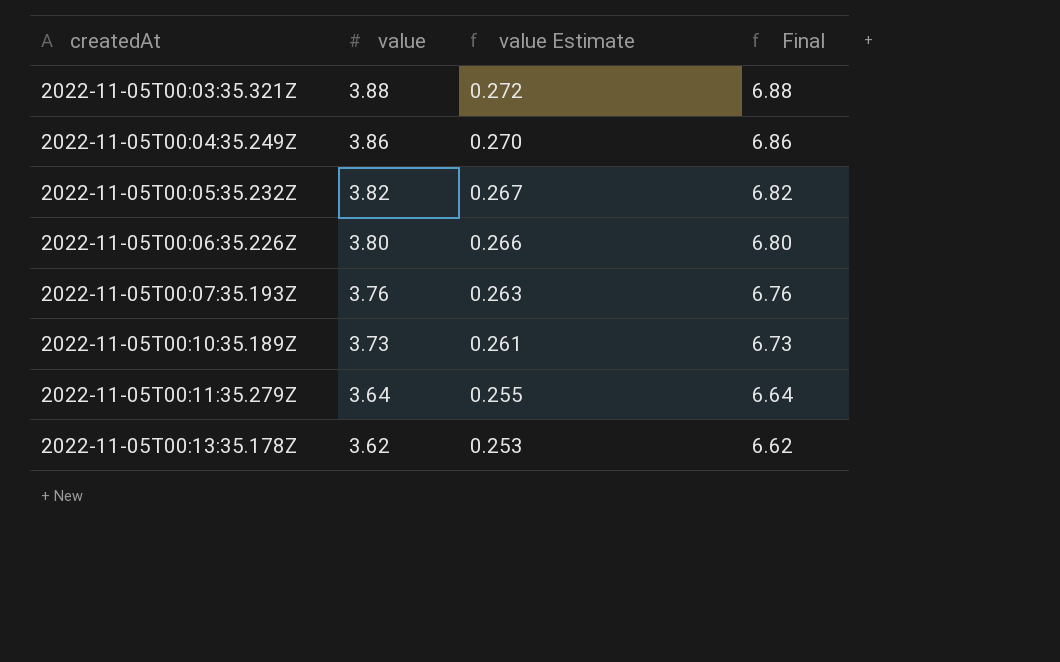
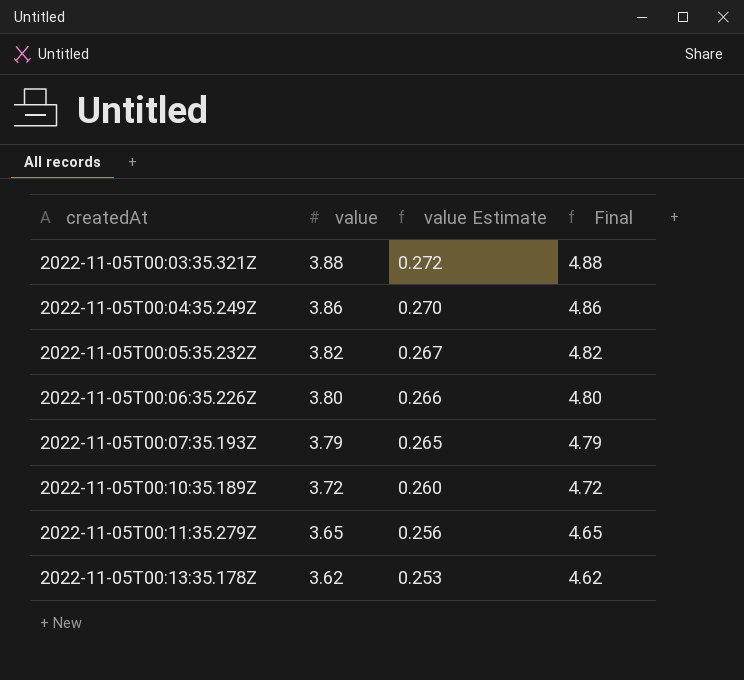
column Final | formula: [value] + 3 -> [value] + 1
2022-11-05T00:07:35.193Z | value: 3.76 -> 3.79
2022-11-05T00:07:35.193Z | value Estimate: 0.263 -> 0.265
2022-11-05T00:10:35.189Z | value: 3.73 -> 3.72
2022-11-05T00:10:35.189Z | value Estimate: 0.261 -> 0.260
2022-11-05T00:11:35.279Z | value: 3.64 -> 3.65
2022-11-05T00:11:35.279Z | value Estimate: 0.255 -> 0.256

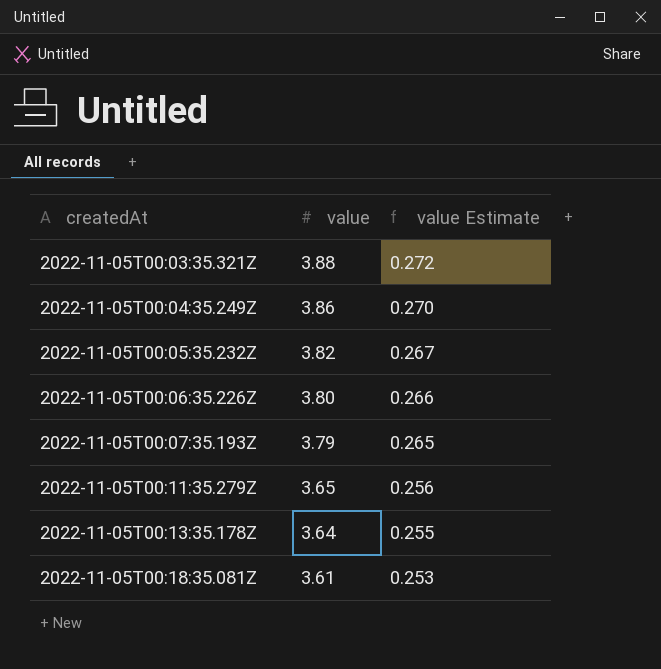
column Final | formula: [value] + 1 -> none
row 2022-11-05T00:10:35.189Z: 3.72 | 0.260 | 4.72 -> none
2022-11-05T00:13:35.178Z | value: 3.62 -> 3.64
2022-11-05T00:13:35.178Z | value Estimate: 0.253 -> 0.255
row 2022-11-05T00:18:35.081Z: none -> 3.61 | 0.253

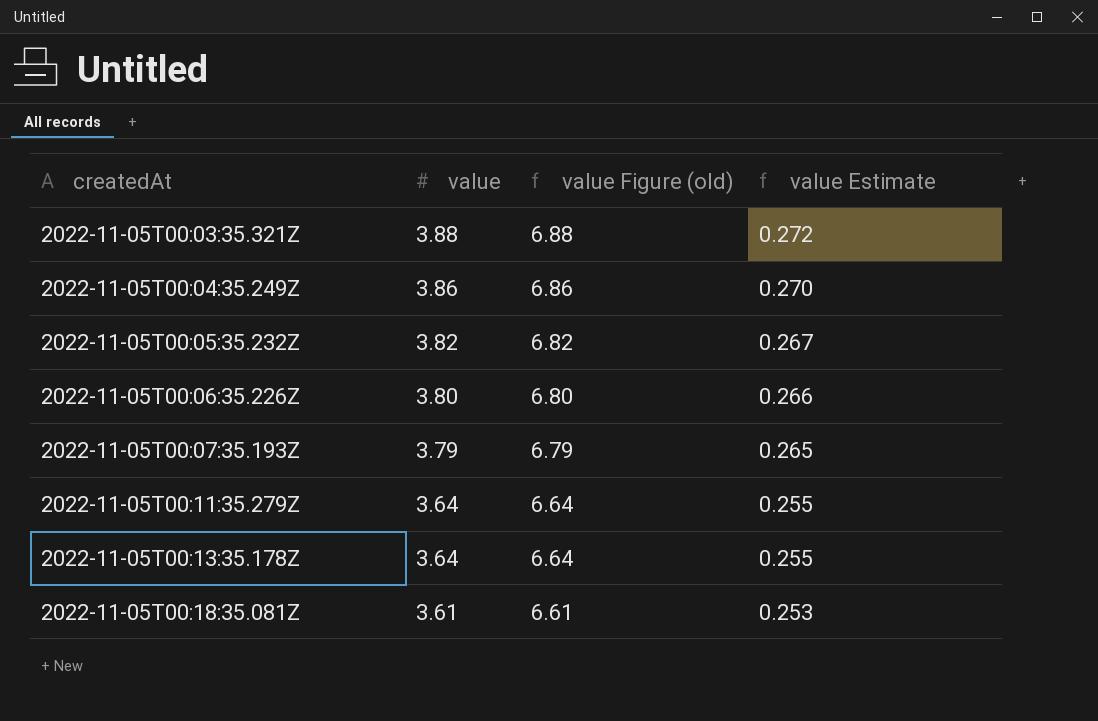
column value Figure (old) | formula: none -> [value] + 3
2022-11-05T00:11:35.279Z | value: 3.65 -> 3.64
2022-11-05T00:11:35.279Z | value Estimate: 0.256 -> 0.255

